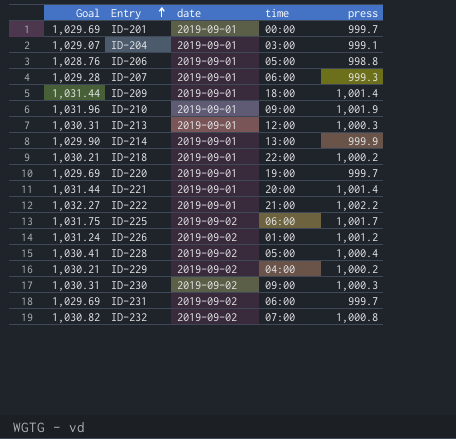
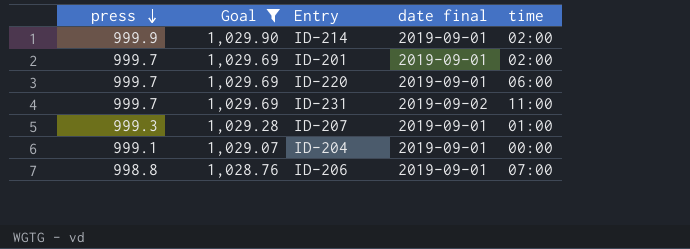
filter: none -> Goal <= 1,029.90
row order: Entry ascending -> press descending
column press | position: 5 -> 1
column name: date -> date final
ID-214 | time: 13:00 -> 02:00
ID-201 | time: 00:00 -> 02:00
ID-220 | time: 19:00 -> 06:00
ID-231 | time: 06:00 -> 11:00
ID-207 | time: 06:00 -> 01:00
ID-204 | time: 03:00 -> 00:00
ID-206 | time: 05:00 -> 07:00

